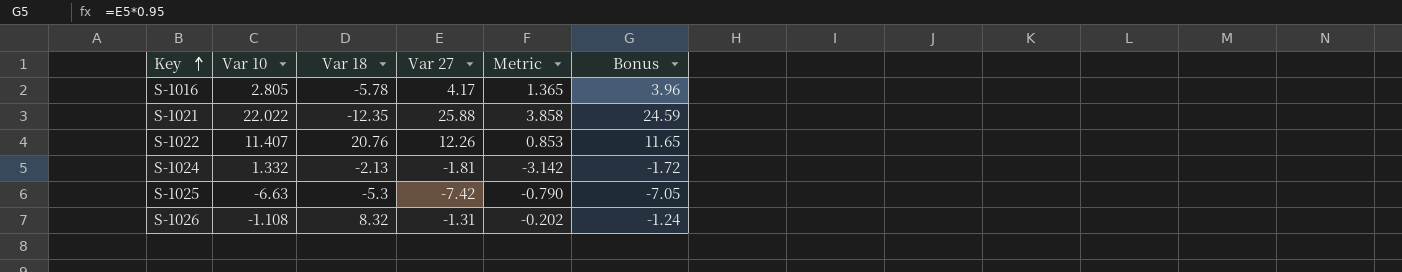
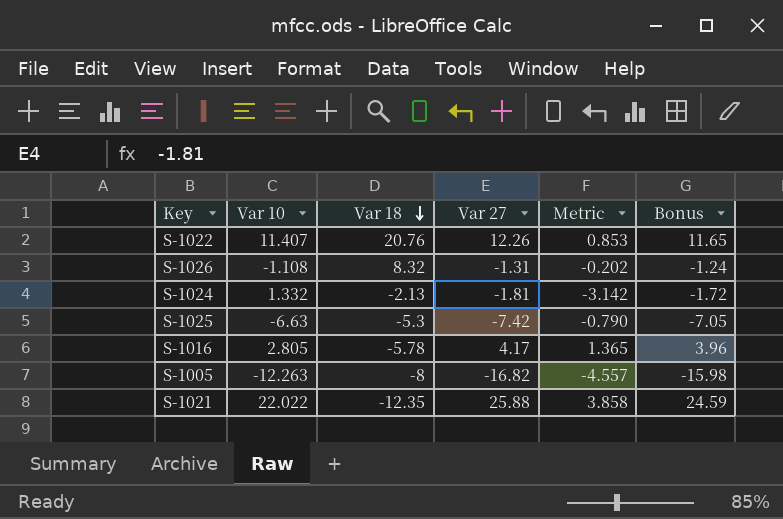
row order: Key ascending -> Var 18 descending
row S-1005: none -> -12.263 | -8 | -16.82 | -4.557 | -15.98

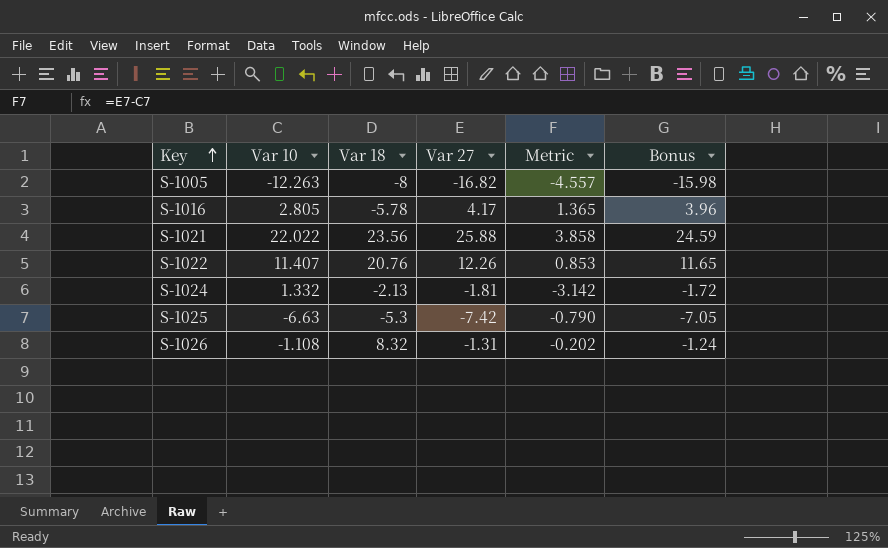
row order: Var 18 descending -> Key ascending
S-1021 | Var 18: -12.35 -> 23.56

